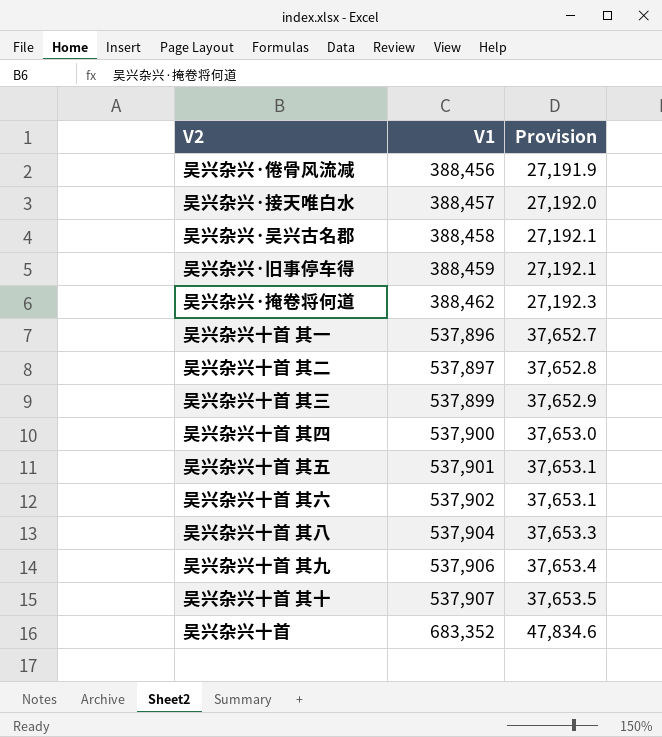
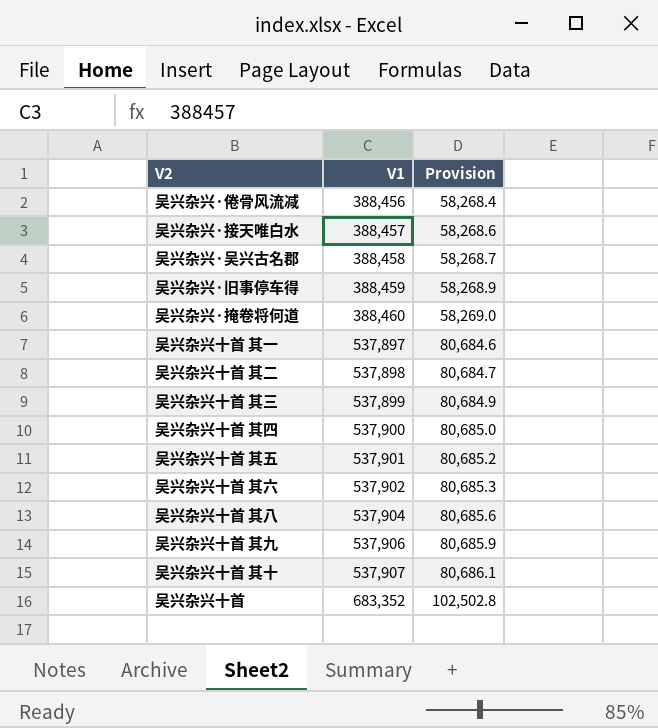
column Provision | formula: [V1] * 0.07 -> [V1] * 0.15
吴兴杂兴·掩卷将何道 | V1: 388,462 -> 388,460
吴兴杂兴十首 其一 | V1: 537,896 -> 537,897
吴兴杂兴十首 其二 | V1: 537,897 -> 537,898

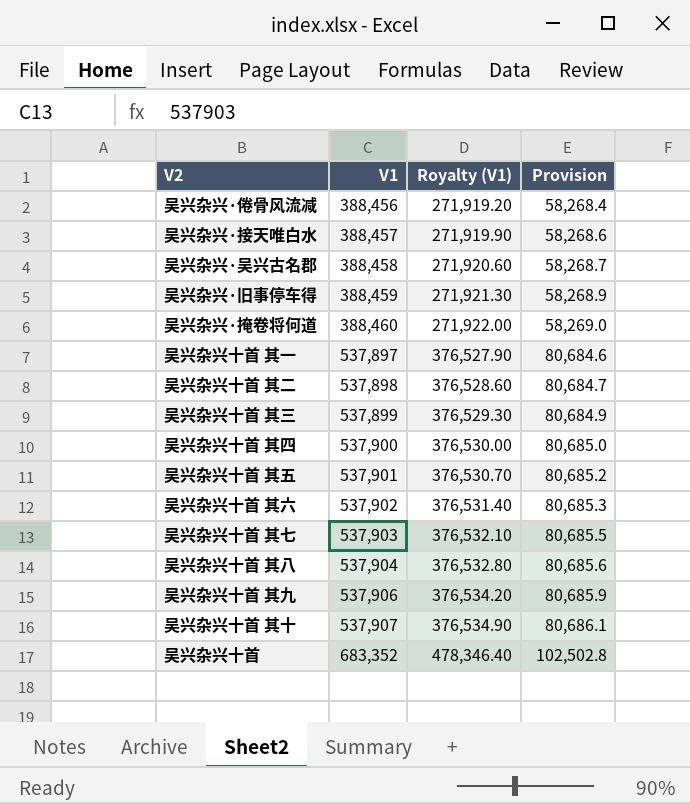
column Royalty (V1) | formula: none -> [V1] * 0.7
row 吴兴杂兴十首 其七: none -> 537,903 | 376,532.10 | 80,685.5

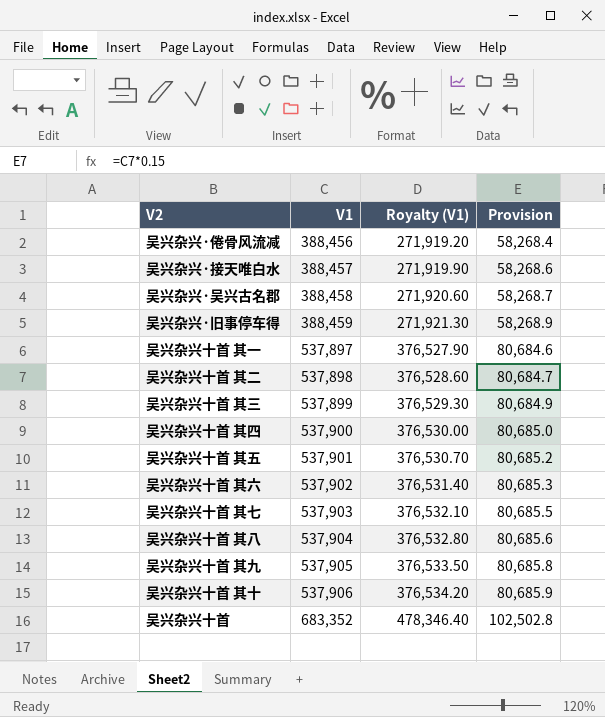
row 吴兴杂兴·掩卷将何道: 388,460 | 271,922.00 | 58,269.0 -> none
吴兴杂兴十首 其九 | V1: 537,906 -> 537,905
吴兴杂兴十首 其九 | Royalty (V1): 376,534.20 -> 376,533.50
吴兴杂兴十首 其九 | Provision: 80,685.9 -> 80,685.8
吴兴杂兴十首 其十 | V1: 537,907 -> 537,906
吴兴杂兴十首 其十 | Royalty (V1): 376,534.90 -> 376,534.20
吴兴杂兴十首 其十 | Provision: 80,686.1 -> 80,685.9

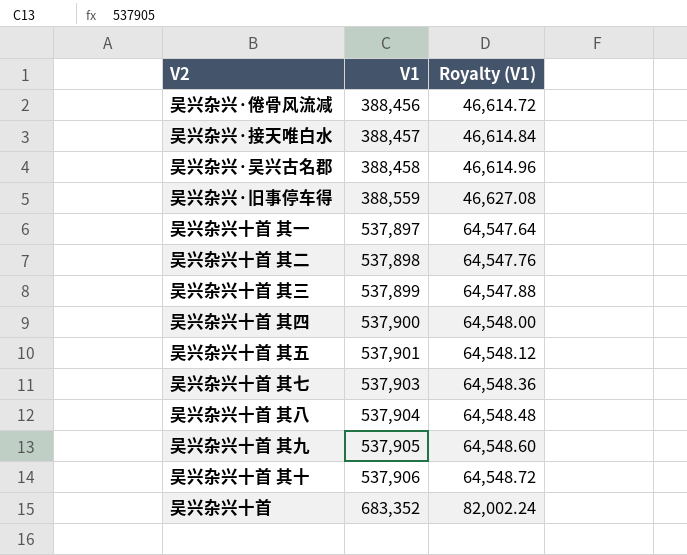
column Provision | formula: [V1] * 0.15 -> none
column Royalty (V1) | formula: [V1] * 0.7 -> [V1] * 0.12
row 吴兴杂兴十首 其六: 537,902 | 376,531.40 | 80,685.3 -> none
吴兴杂兴·旧事停车得 | V1: 388,459 -> 388,559

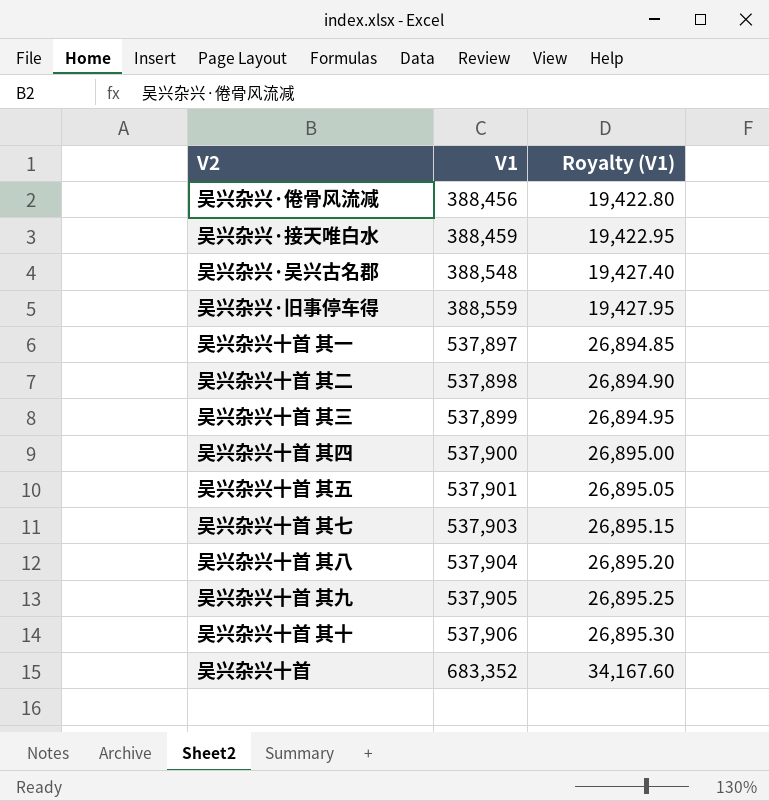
column Royalty (V1) | formula: [V1] * 0.12 -> [V1] * 0.05
吴兴杂兴·接天唯白水 | V1: 388,457 -> 388,459
吴兴杂兴·吴兴古名郡 | V1: 388,458 -> 388,548

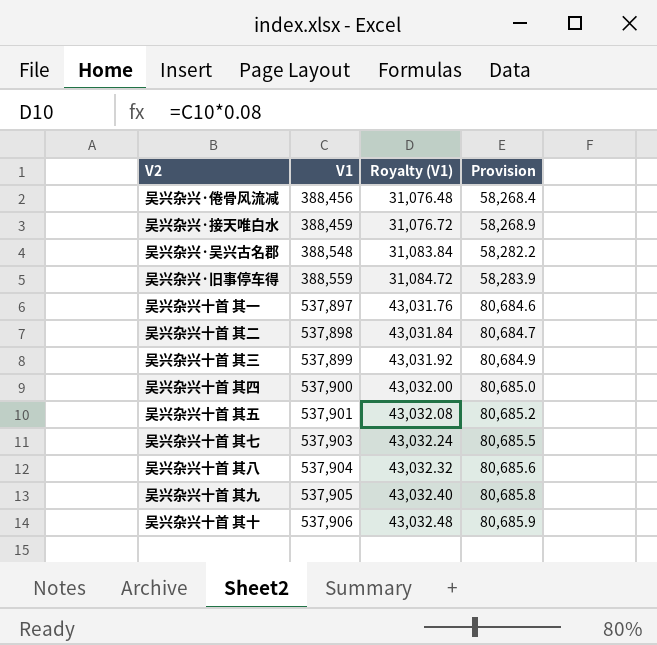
column Royalty (V1) | formula: [V1] * 0.05 -> [V1] * 0.08
column Provision | formula: none -> [V1] * 0.15
row 吴兴杂兴十首: 683,352 | 34,167.60 -> none

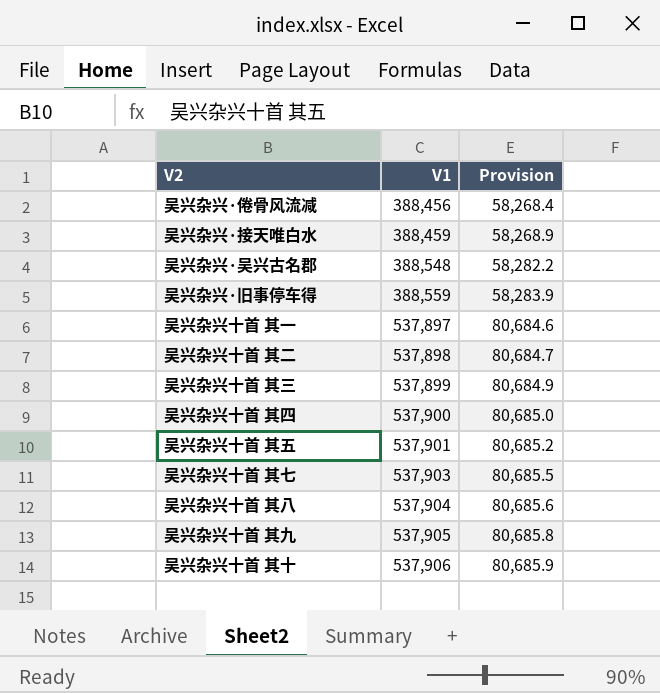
column Royalty (V1) | formula: [V1] * 0.08 -> none

